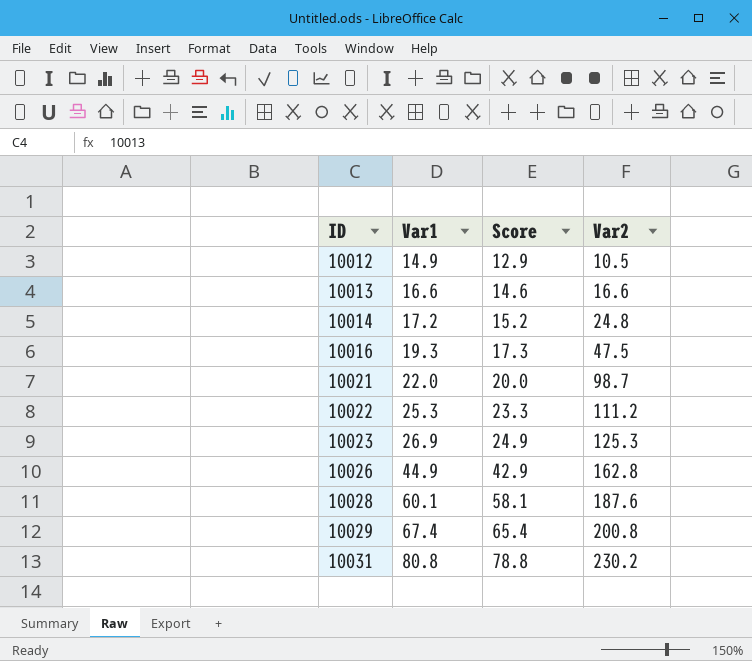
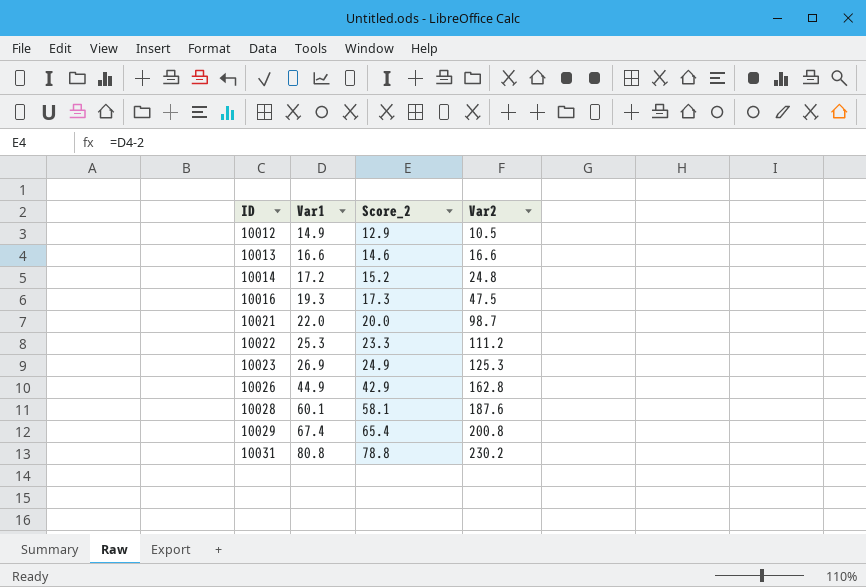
column name: Score -> Score_2

